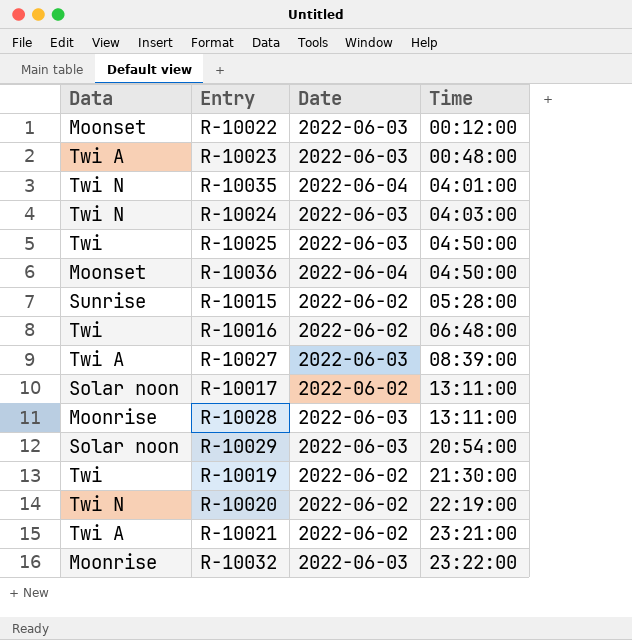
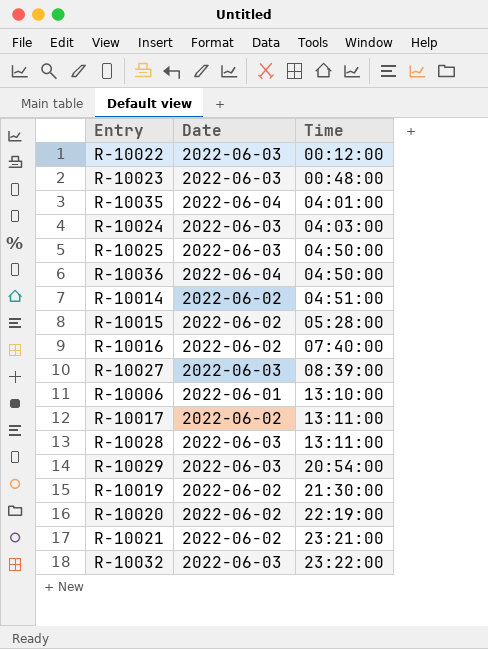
column Data | position: 1 -> none
row R-10014: none -> 2022-06-02 | 04:51:00
R-10016 | Time: 06:48:00 -> 07:40:00
row R-10006: none -> 2022-06-01 | 13:10:00

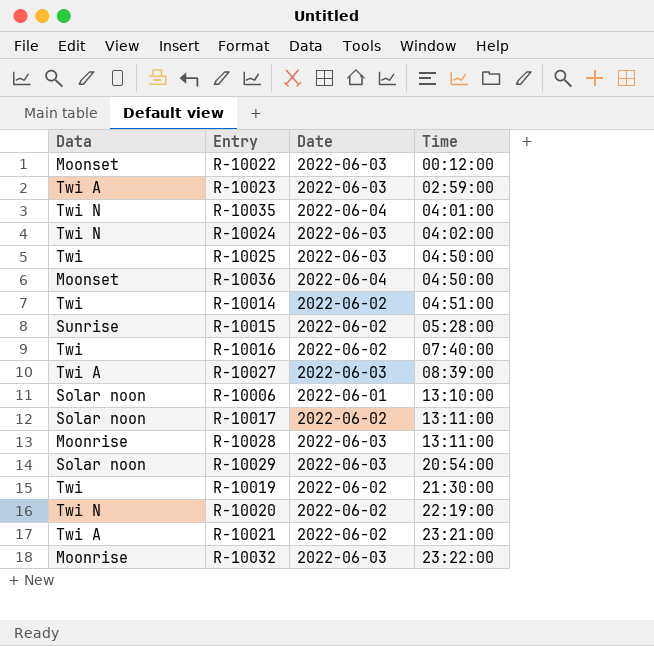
column Data | position: none -> 1
R-10023 | Time: 00:48:00 -> 02:59:00
R-10024 | Time: 04:03:00 -> 04:02:00

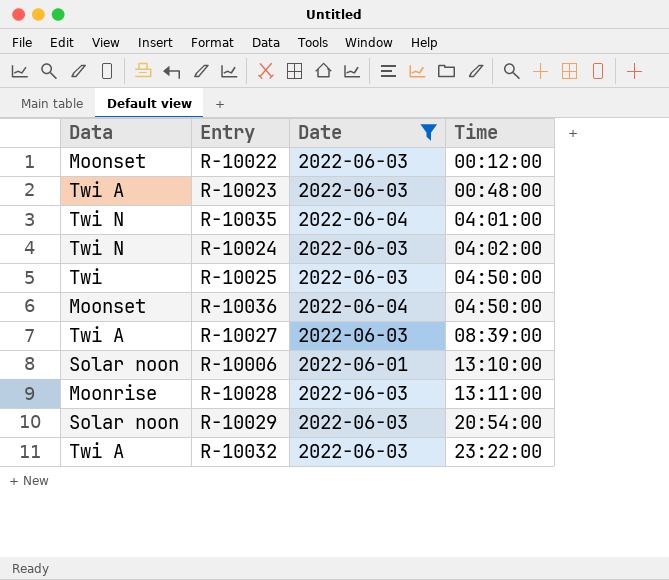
filter: none -> Date != 2022-06-02
R-10023 | Time: 02:59:00 -> 00:48:00
R-10032 | Data: Moonrise -> Twi A

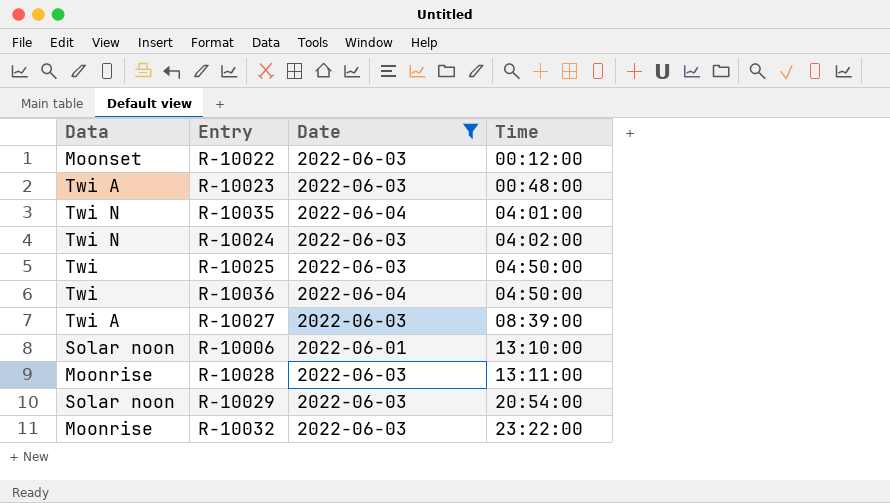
R-10036 | Data: Moonset -> Twi
R-10032 | Data: Twi A -> Moonrise

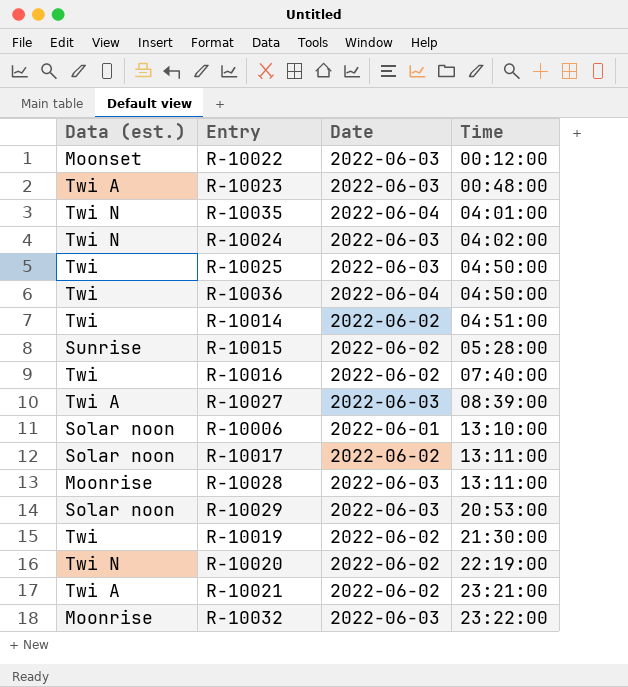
filter: Date != 2022-06-02 -> none
column name: Data -> Data (est.)
R-10029 | Time: 20:54:00 -> 20:53:00

